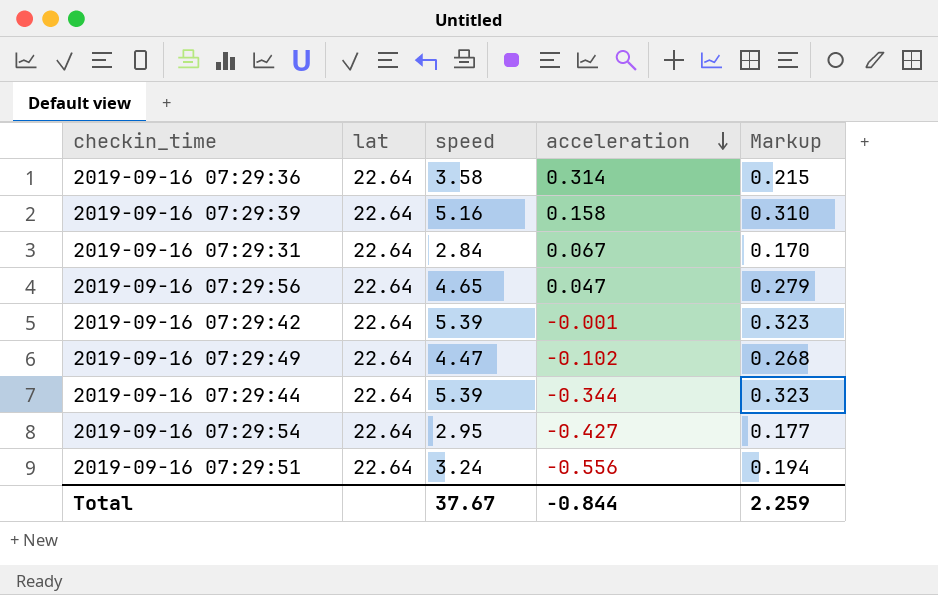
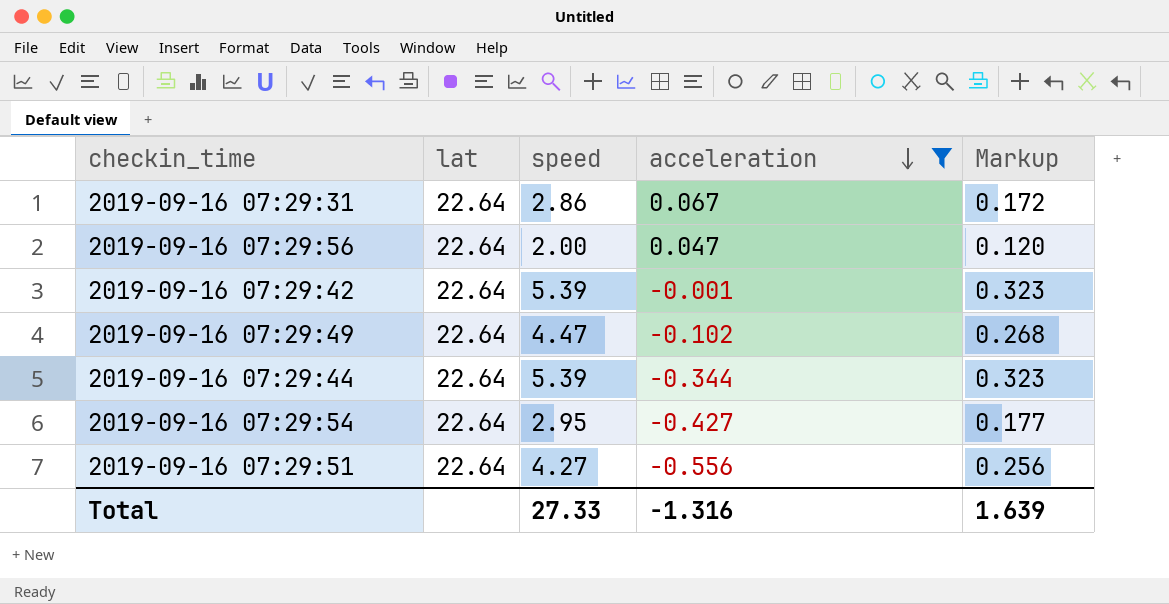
filter: none -> acceleration <= 0.067
2019-09-16 07:29:31 | speed: 2.84 -> 2.86
2019-09-16 07:29:31 | Markup: 0.170 -> 0.172
2019-09-16 07:29:56 | speed: 4.65 -> 2.00
2019-09-16 07:29:56 | Markup: 0.279 -> 0.120
2019-09-16 07:29:51 | speed: 3.24 -> 4.27
2019-09-16 07:29:51 | Markup: 0.194 -> 0.256
Total | speed: 37.67 -> 27.33
Total | acceleration: -0.844 -> -1.316
Total | Markup: 2.259 -> 1.639

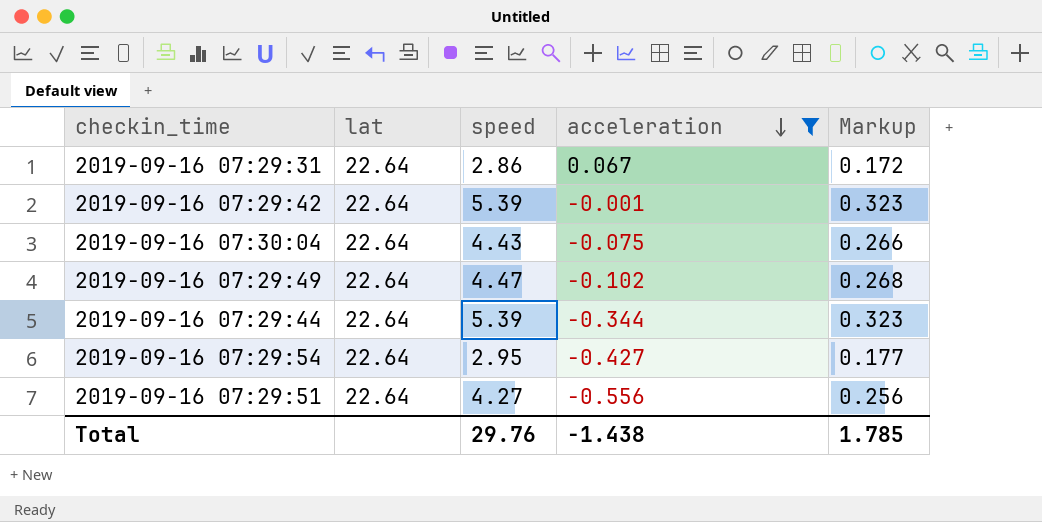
row 2019-09-16 07:29:56: 22.64 | 2.00 | 0.047 | 0.120 -> none
row 2019-09-16 07:30:04: none -> 22.64 | 4.43 | -0.075 | 0.266
Total | speed: 27.33 -> 29.76
Total | acceleration: -1.316 -> -1.438
Total | Markup: 1.639 -> 1.785

